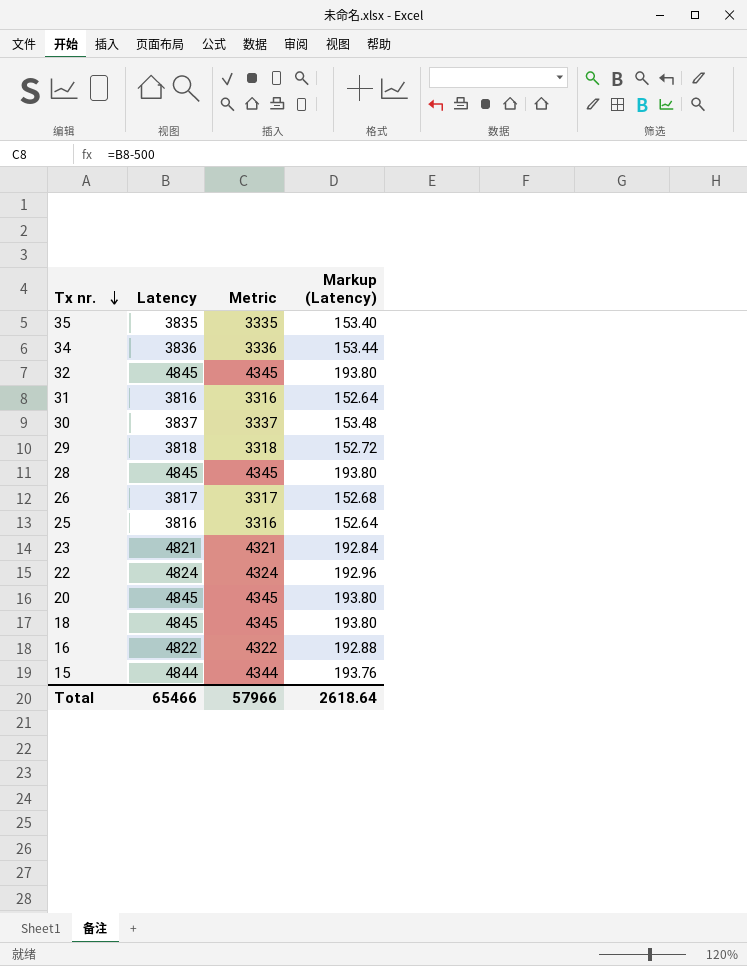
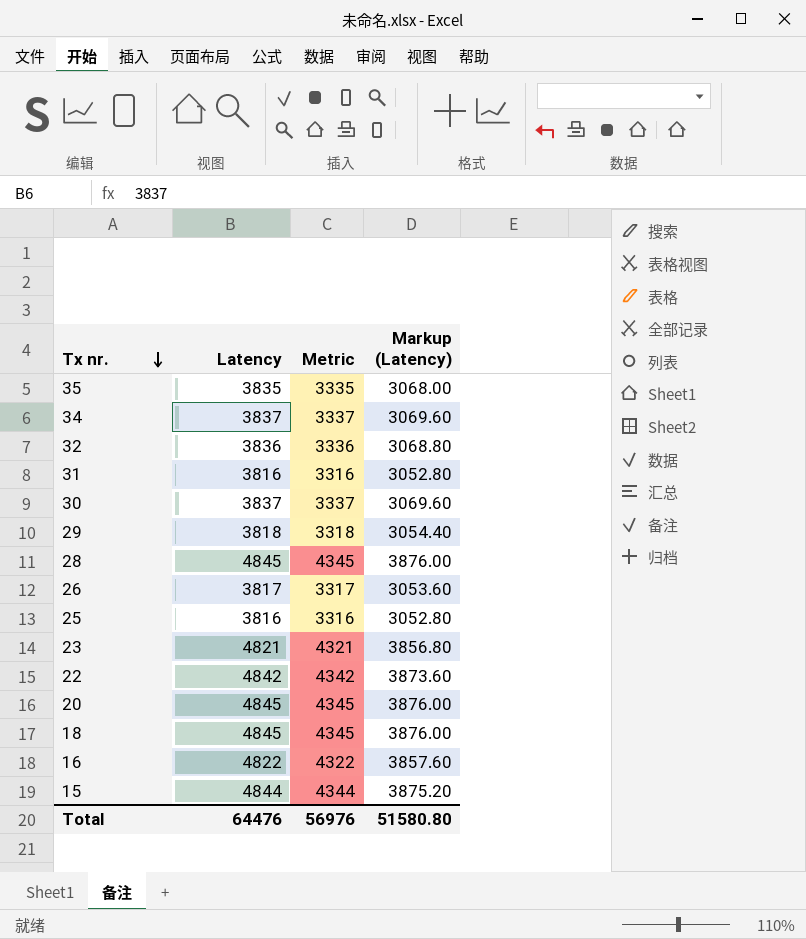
column Markup (Latency) | formula: [Latency] * 0.04 -> [Latency] * 0.8
34 | Latency: 3836 -> 3837
34 | Metric: 3336 -> 3337
32 | Latency: 4845 -> 3836
32 | Metric: 4345 -> 3336
22 | Latency: 4824 -> 4842
22 | Metric: 4324 -> 4342
Total | Latency: 65466 -> 64476
Total | Metric: 57966 -> 56976
Total | Markup (Latency): 2618.64 -> 51580.80

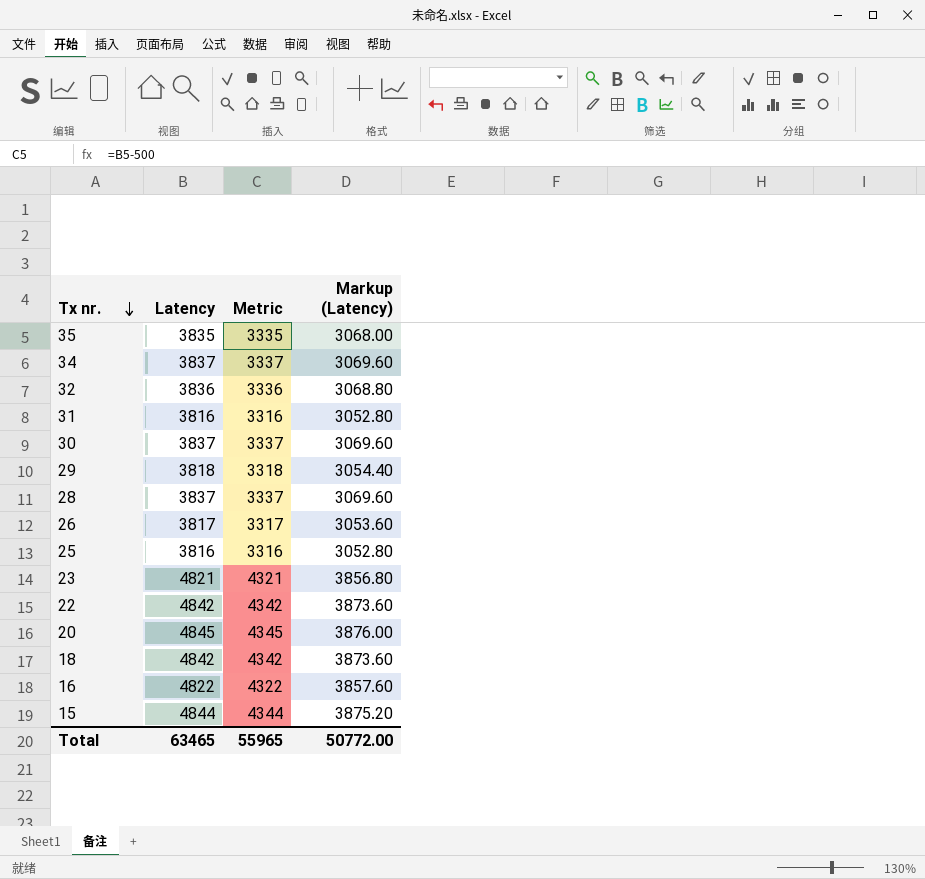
28 | Latency: 4845 -> 3837
28 | Metric: 4345 -> 3337
28 | Markup (Latency): 3876.00 -> 3069.60
18 | Latency: 4845 -> 4842
18 | Metric: 4345 -> 4342
18 | Markup (Latency): 3876.00 -> 3873.60
Total | Latency: 64476 -> 63465
Total | Metric: 56976 -> 55965
Total | Markup (Latency): 51580.80 -> 50772.00

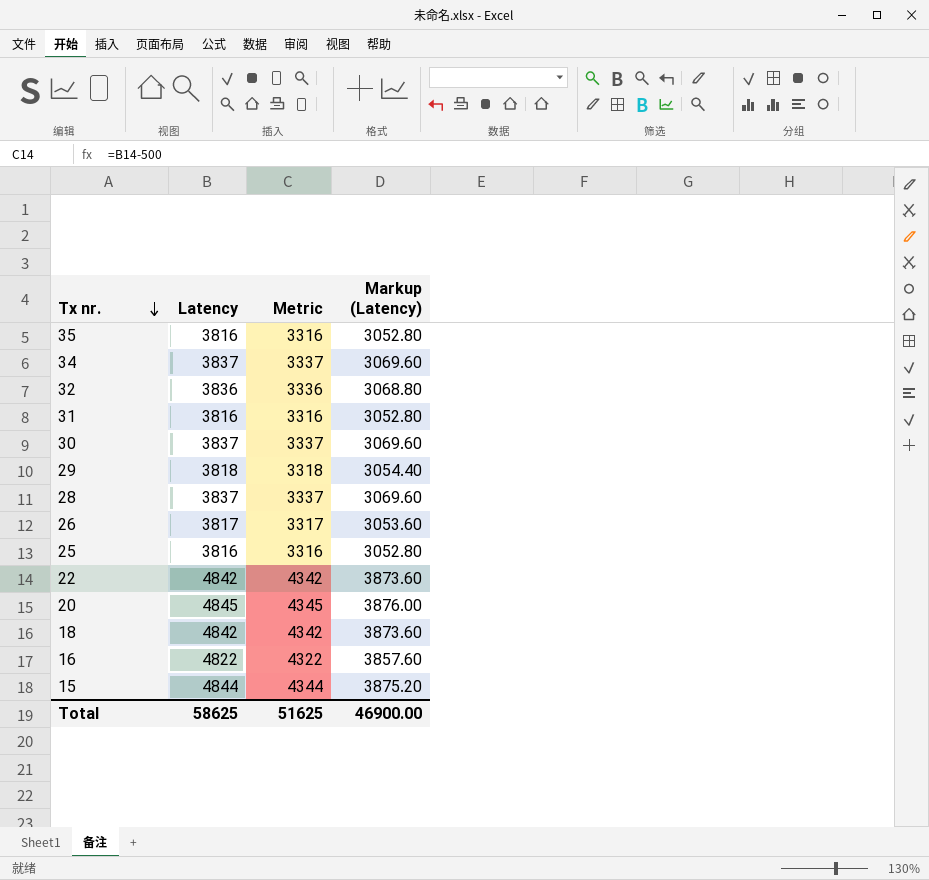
row 23: 4821 | 4321 | 3856.80 -> none
35 | Latency: 3835 -> 3816
35 | Metric: 3335 -> 3316
35 | Markup (Latency): 3068.00 -> 3052.80
Total | Latency: 63465 -> 58625
Total | Metric: 55965 -> 51625
Total | Markup (Latency): 50772.00 -> 46900.00

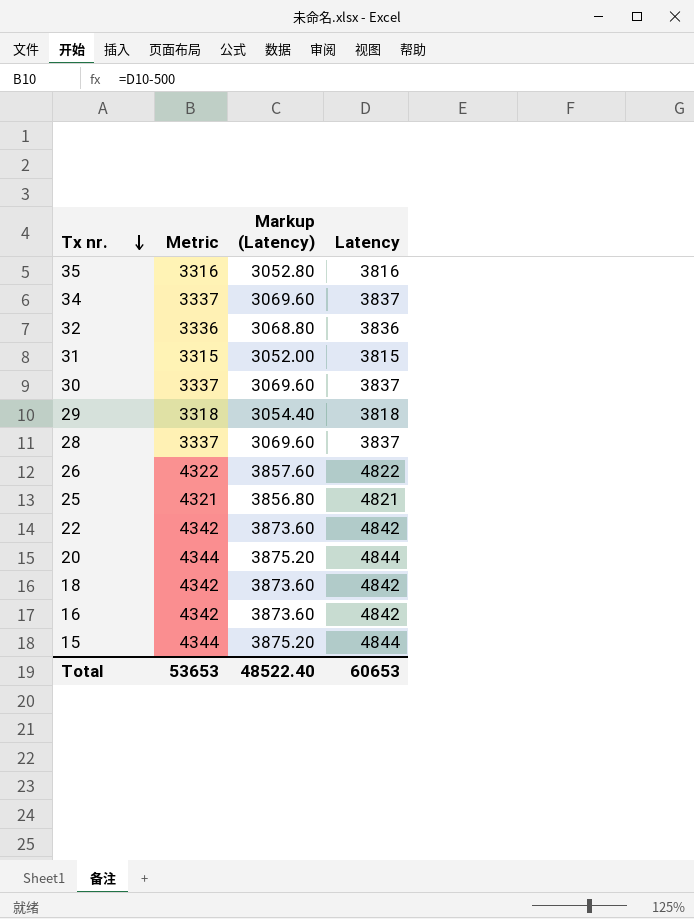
column Latency | position: 2 -> 4
31 | Metric: 3316 -> 3315
31 | Markup (Latency): 3052.80 -> 3052.00
31 | Latency: 3816 -> 3815
26 | Metric: 3317 -> 4322
26 | Markup (Latency): 3053.60 -> 3857.60
26 | Latency: 3817 -> 4822
25 | Metric: 3316 -> 4321
25 | Markup (Latency): 3052.80 -> 3856.80
25 | Latency: 3816 -> 4821
20 | Metric: 4345 -> 4344
20 | Markup (Latency): 3876.00 -> 3875.20
20 | Latency: 4845 -> 4844
16 | Metric: 4322 -> 4342
16 | Markup (Latency): 3857.60 -> 3873.60
16 | Latency: 4822 -> 4842
Total | Metric: 51625 -> 53653
Total | Markup (Latency): 46900.00 -> 48522.40
Total | Latency: 58625 -> 60653

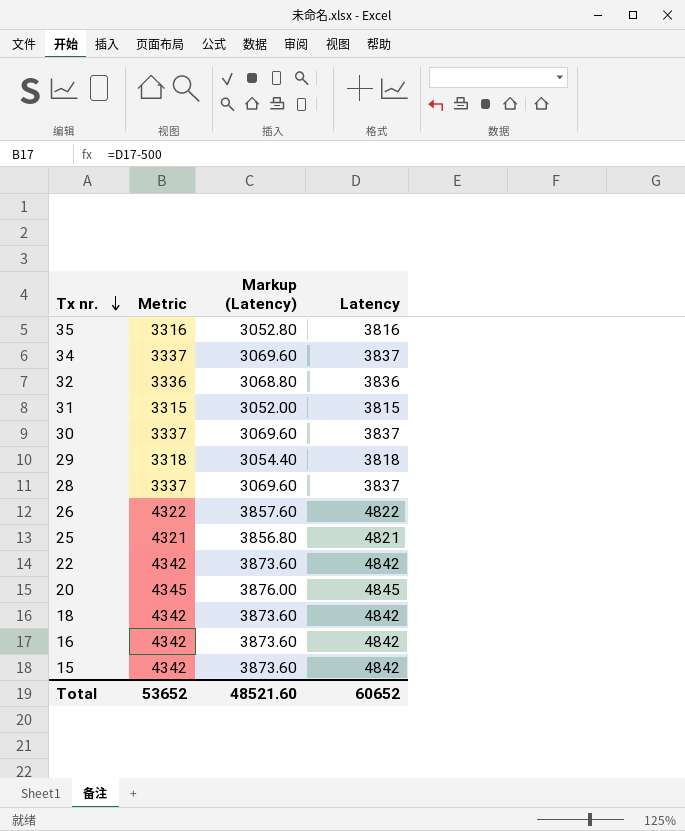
20 | Metric: 4344 -> 4345
20 | Markup (Latency): 3875.20 -> 3876.00
20 | Latency: 4844 -> 4845
15 | Metric: 4344 -> 4342
15 | Markup (Latency): 3875.20 -> 3873.60
15 | Latency: 4844 -> 4842
Total | Metric: 53653 -> 53652
Total | Markup (Latency): 48522.40 -> 48521.60
Total | Latency: 60653 -> 60652

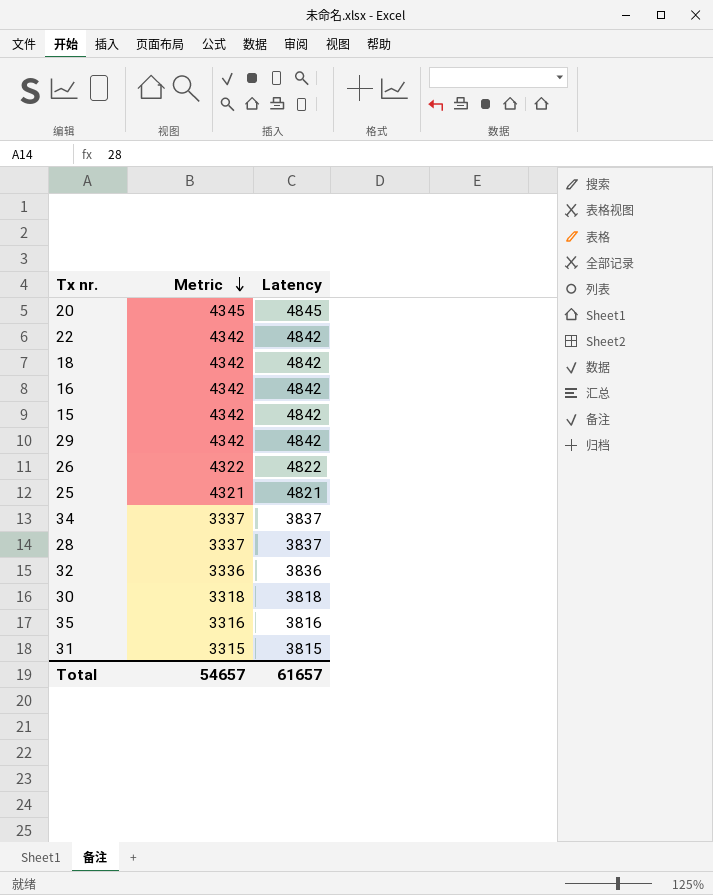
row order: Tx nr. descending -> Metric descending
column Markup (Latency) | formula: [Latency] * 0.8 -> none
29 | Metric: 3318 -> 4342
29 | Latency: 3818 -> 4842
30 | Metric: 3337 -> 3318
30 | Latency: 3837 -> 3818
Total | Metric: 53652 -> 54657
Total | Latency: 60652 -> 61657

